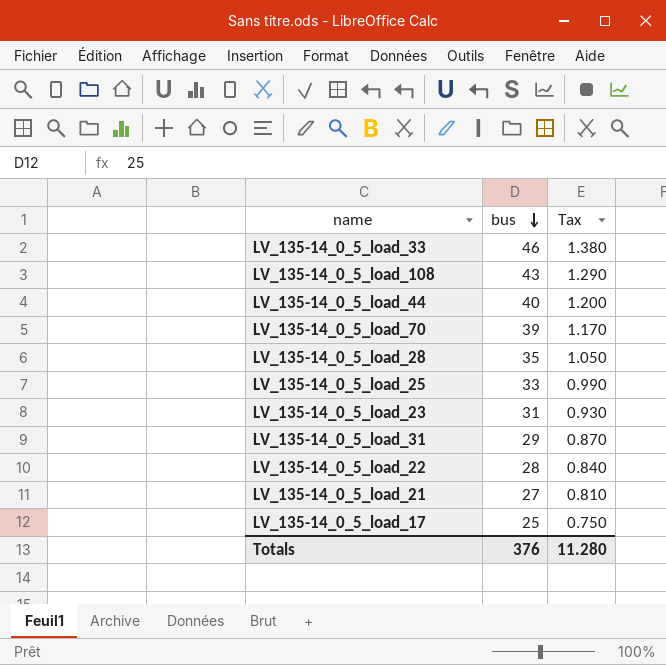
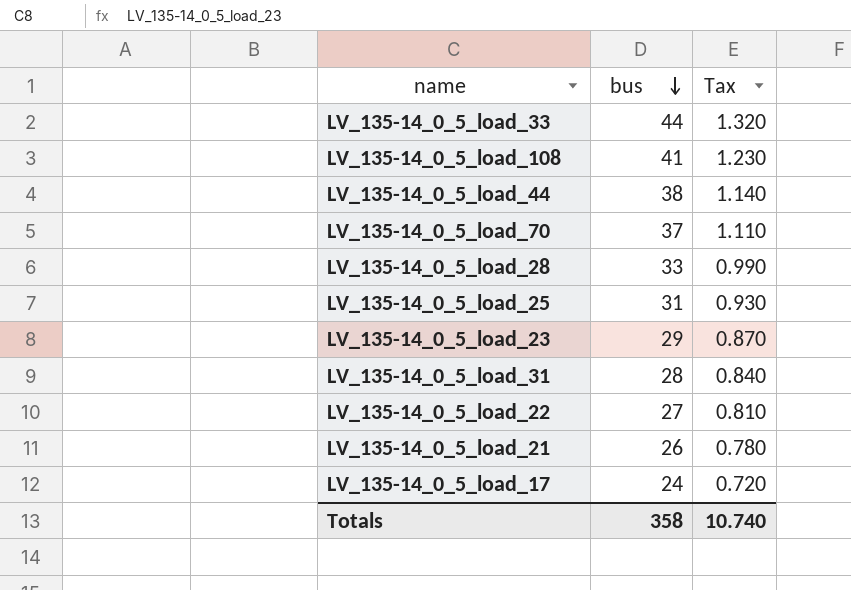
LV_135-14_0_5_load_33 | bus: 46 -> 44
LV_135-14_0_5_load_33 | Tax: 1.380 -> 1.320
LV_135-14_0_5_load_108 | bus: 43 -> 41
LV_135-14_0_5_load_108 | Tax: 1.290 -> 1.230
LV_135-14_0_5_load_44 | bus: 40 -> 38
LV_135-14_0_5_load_44 | Tax: 1.200 -> 1.140
LV_135-14_0_5_load_70 | bus: 39 -> 37
LV_135-14_0_5_load_70 | Tax: 1.170 -> 1.110
LV_135-14_0_5_load_28 | bus: 35 -> 33
LV_135-14_0_5_load_28 | Tax: 1.050 -> 0.990
LV_135-14_0_5_load_25 | bus: 33 -> 31
LV_135-14_0_5_load_25 | Tax: 0.990 -> 0.930
LV_135-14_0_5_load_23 | bus: 31 -> 29
LV_135-14_0_5_load_23 | Tax: 0.930 -> 0.870
LV_135-14_0_5_load_31 | bus: 29 -> 28
LV_135-14_0_5_load_31 | Tax: 0.870 -> 0.840
LV_135-14_0_5_load_22 | bus: 28 -> 27
LV_135-14_0_5_load_22 | Tax: 0.840 -> 0.810
LV_135-14_0_5_load_21 | bus: 27 -> 26
LV_135-14_0_5_load_21 | Tax: 0.810 -> 0.780
LV_135-14_0_5_load_17 | bus: 25 -> 24
LV_135-14_0_5_load_17 | Tax: 0.750 -> 0.720
Totals | bus: 376 -> 358
Totals | Tax: 11.280 -> 10.740

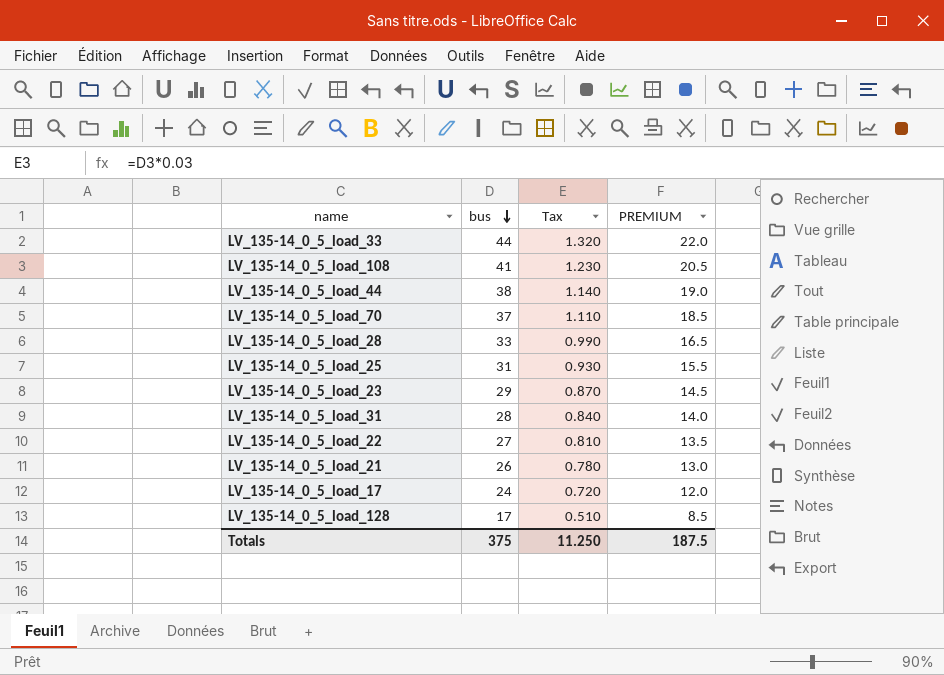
column PREMIUM | formula: none -> [bus] * 0.5
row LV_135-14_0_5_load_128: none -> 17 | 0.510 | 8.5
Totals | bus: 358 -> 375
Totals | Tax: 10.740 -> 11.250

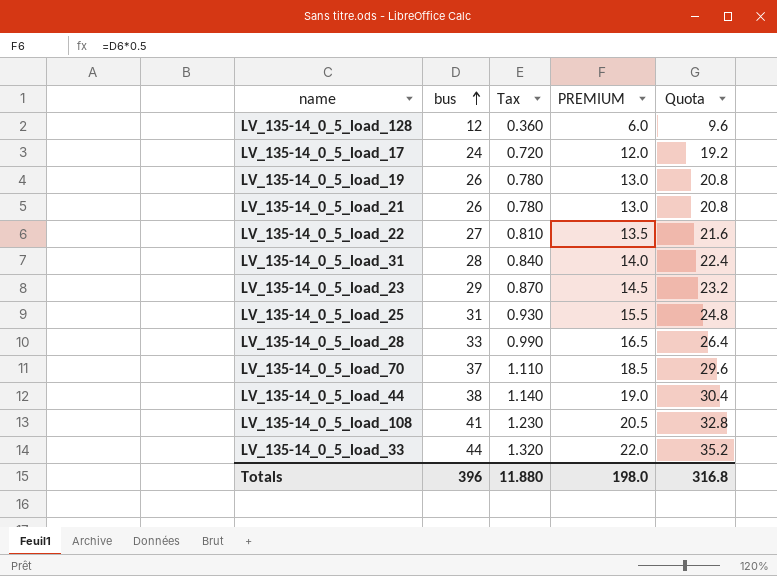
row order: bus descending -> bus ascending
column Quota | formula: none -> [bus] * 0.8
LV_135-14_0_5_load_128 | bus: 17 -> 12
LV_135-14_0_5_load_128 | Tax: 0.510 -> 0.360
LV_135-14_0_5_load_128 | PREMIUM: 8.5 -> 6.0
row LV_135-14_0_5_load_19: none -> 26 | 0.780 | 13.0 | 20.8
Totals | bus: 375 -> 396
Totals | Tax: 11.250 -> 11.880
Totals | PREMIUM: 187.5 -> 198.0

